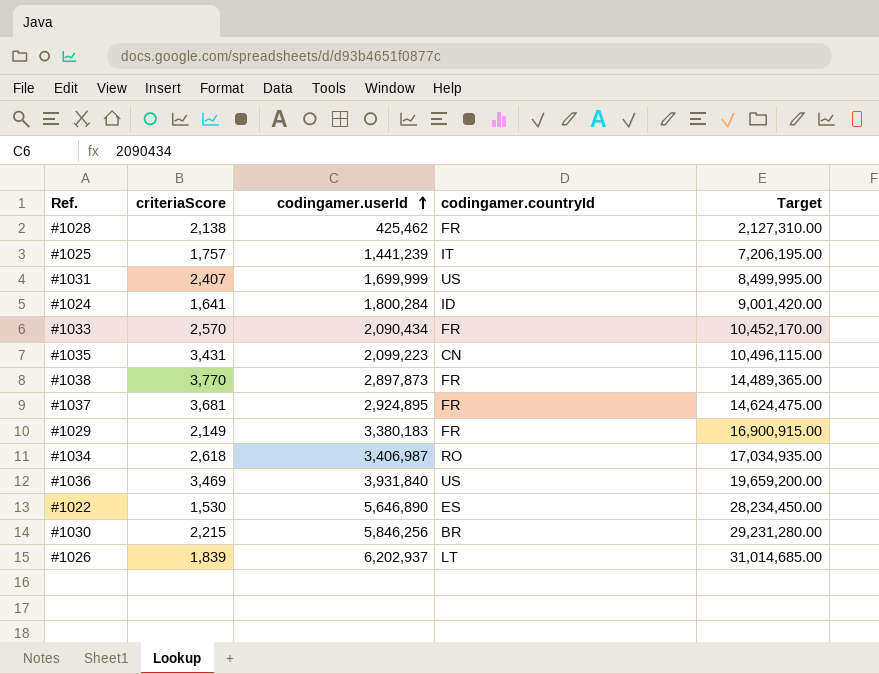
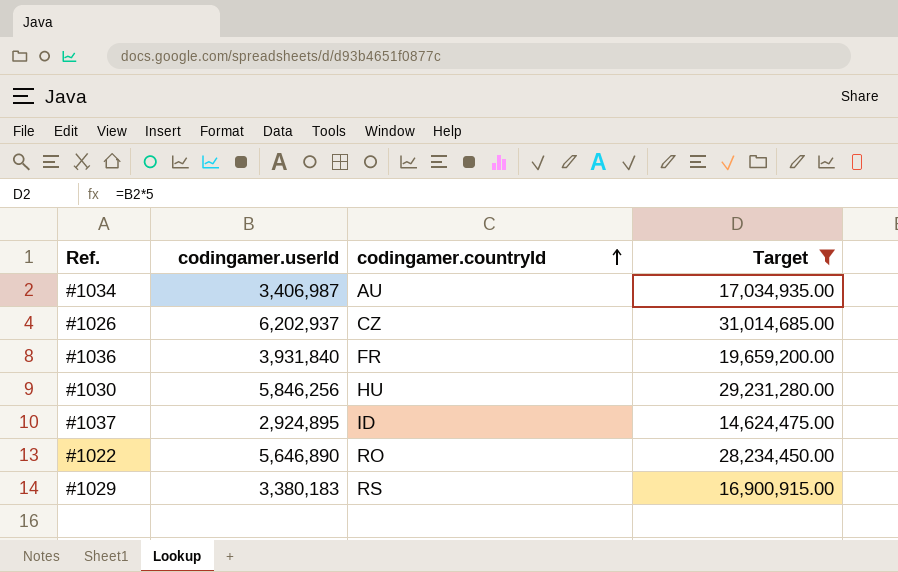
filter: none -> Target >= 14,624,475.00
row order: codingamer.userId ascending -> codingamer.countryId ascending
column criteriaScore | position: 2 -> none
#1034 | codingamer.countryId: RO -> AU
#1026 | codingamer.countryId: LT -> CZ
#1036 | codingamer.countryId: US -> FR
#1030 | codingamer.countryId: BR -> HU
#1037 | codingamer.countryId: FR -> ID
#1022 | codingamer.countryId: ES -> RO
#1029 | codingamer.countryId: FR -> RS

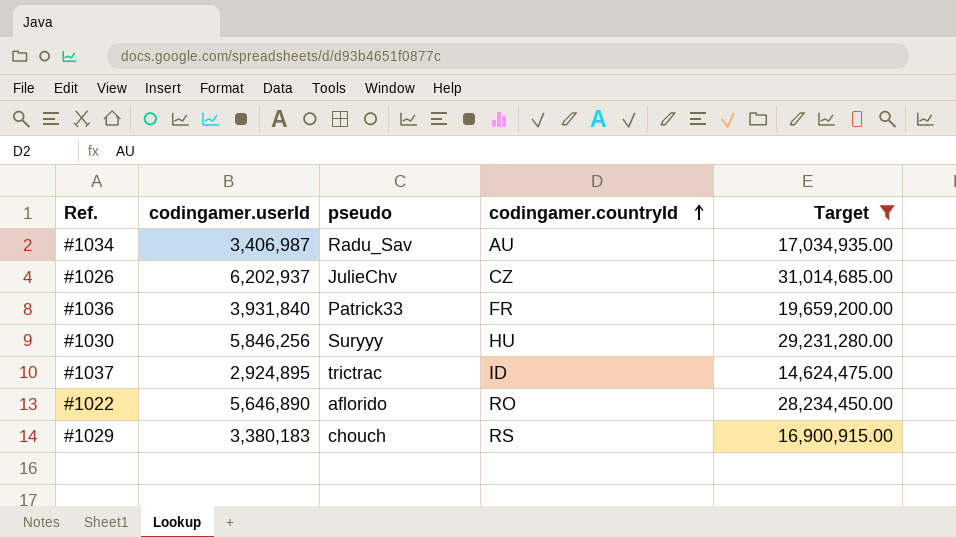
column pseudo | position: none -> 3

